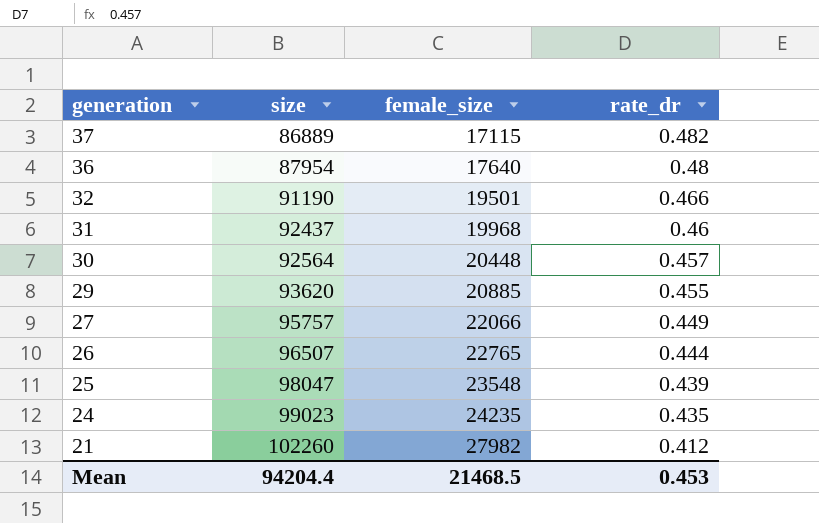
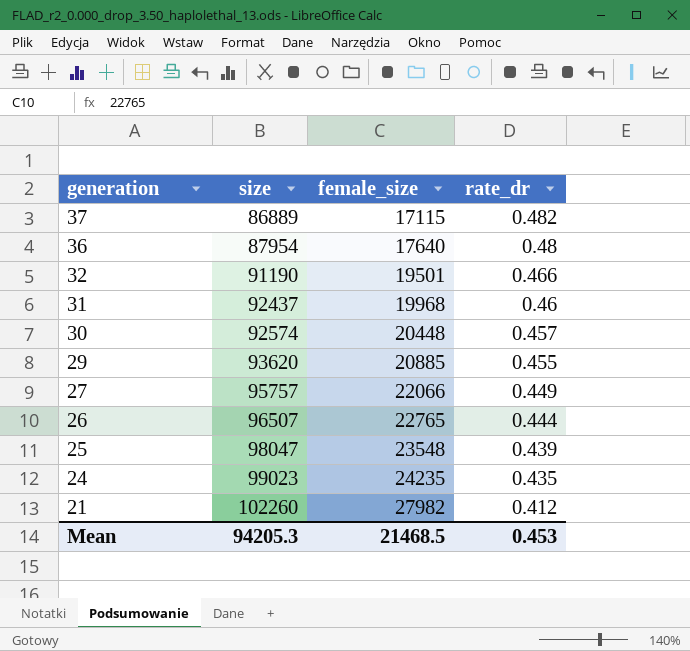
30 | size: 92564 -> 92574
Mean | size: 94204.4 -> 94205.3

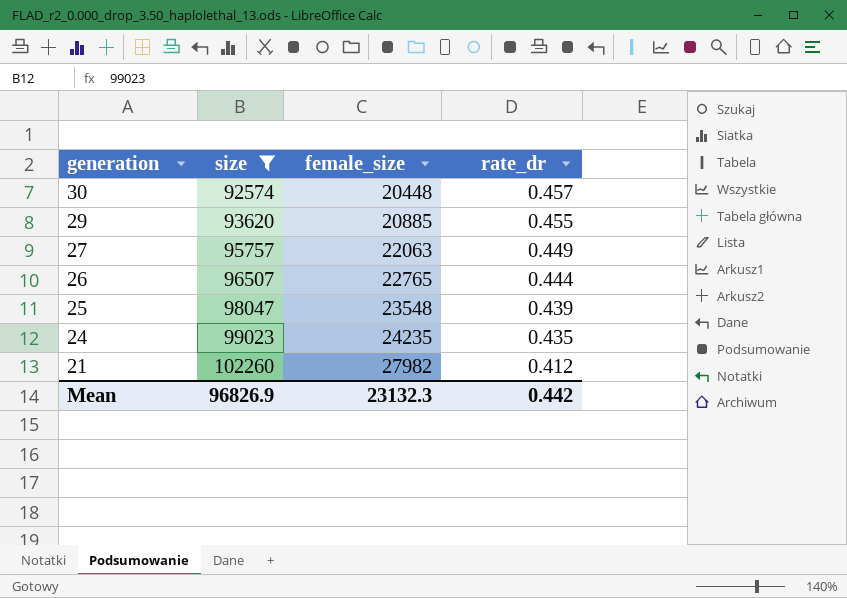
filter: none -> size >= 92574
27 | female_size: 22066 -> 22063
Mean | size: 94205.3 -> 96826.9
Mean | female_size: 21468.5 -> 23132.3
Mean | rate_dr: 0.453 -> 0.442

